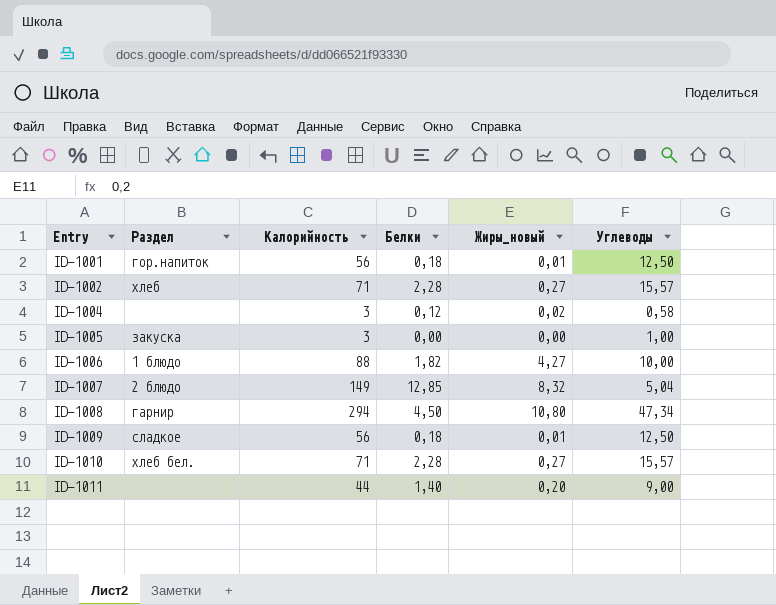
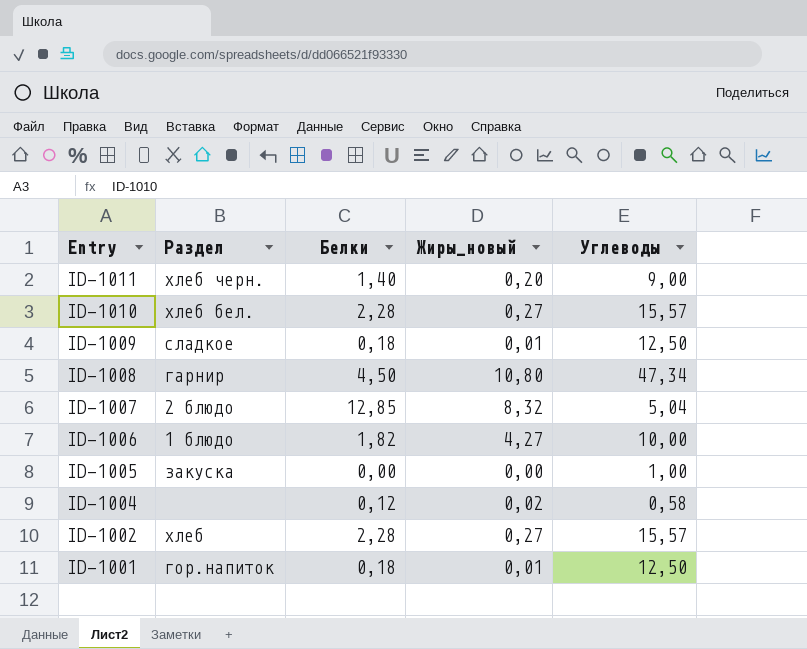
row order: Entry ascending -> Entry descending
column Калорийность | position: 3 -> none
ID-1011 | Раздел: none -> хлеб черн.

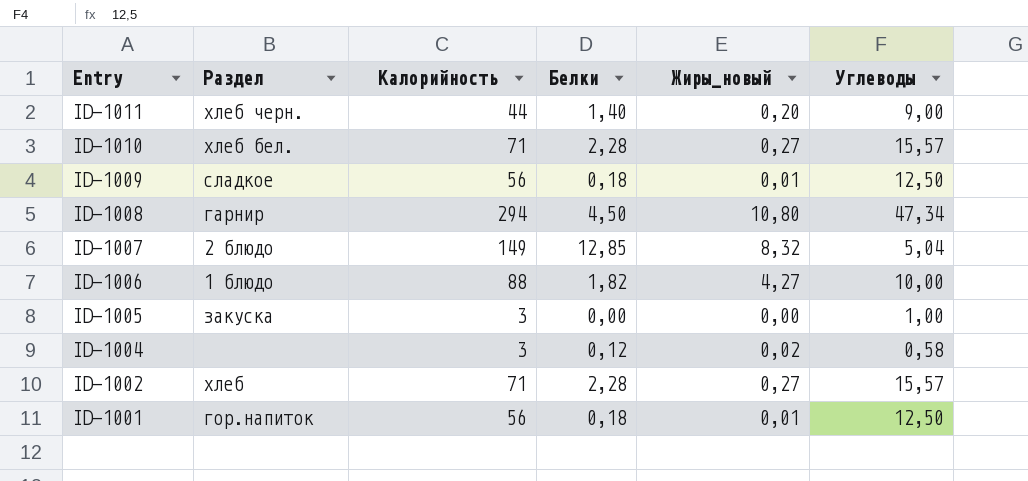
column Калорийность | position: none -> 3

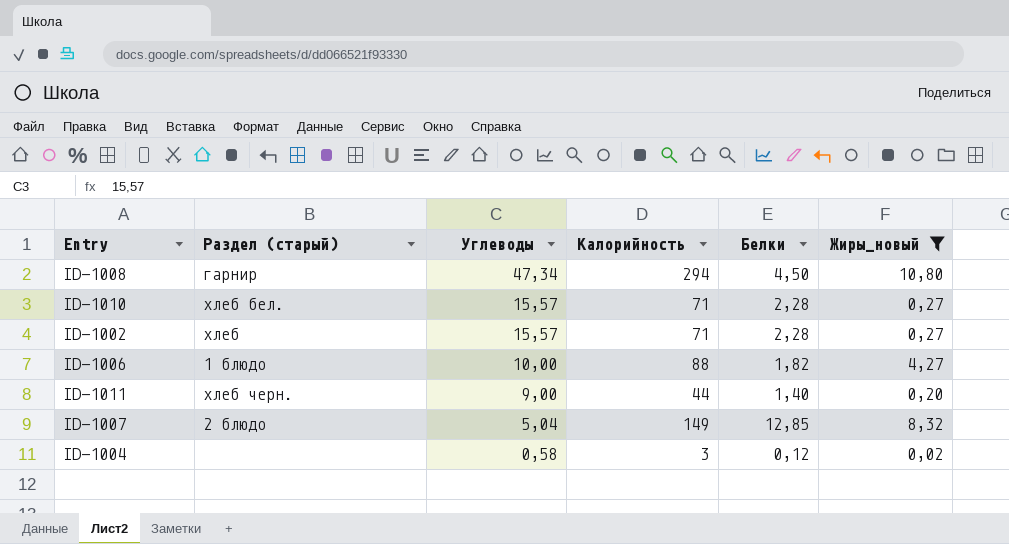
filter: none -> Жиры_новый >= 0,02
row order: Entry descending -> Углеводы descending
column name: Раздел -> Раздел (старый)
column Углеводы | position: 6 -> 3

